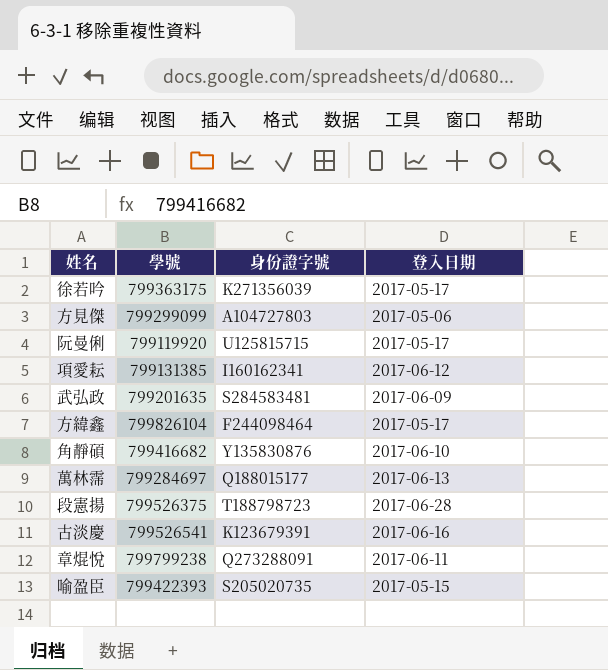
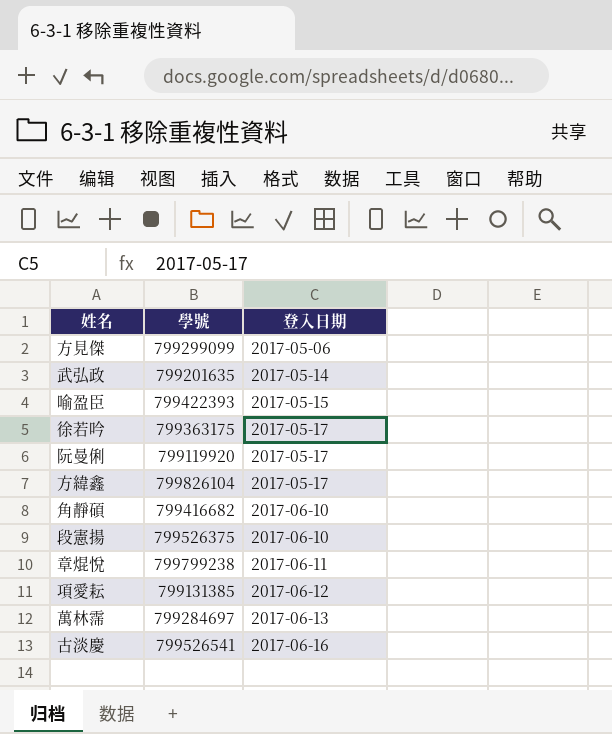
row order: none -> 登入日期 ascending
column 身份證字號 | position: 3 -> none
武弘政 | 登入日期: 2017-06-09 -> 2017-05-14
段憲揚 | 登入日期: 2017-06-28 -> 2017-06-10

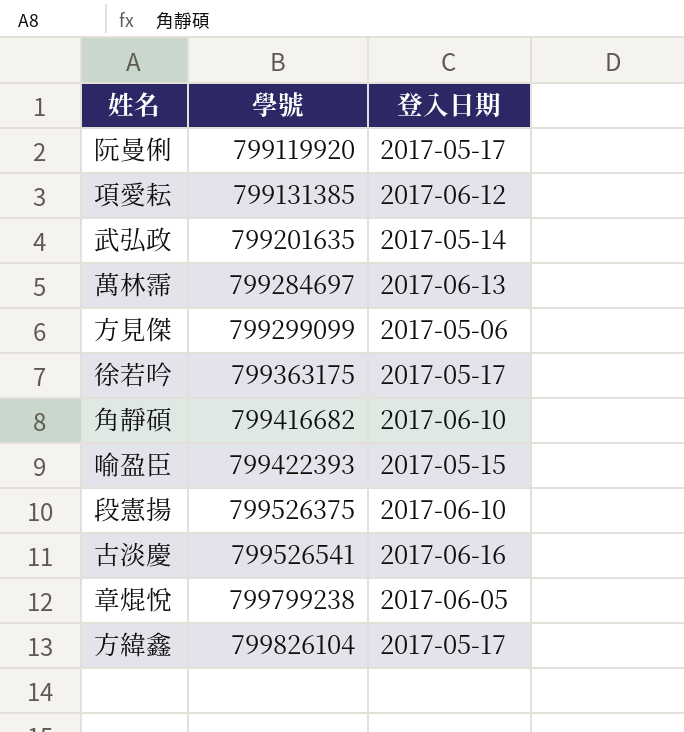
row order: 登入日期 ascending -> 學號 ascending
章焜悅 | 登入日期: 2017-06-11 -> 2017-06-05

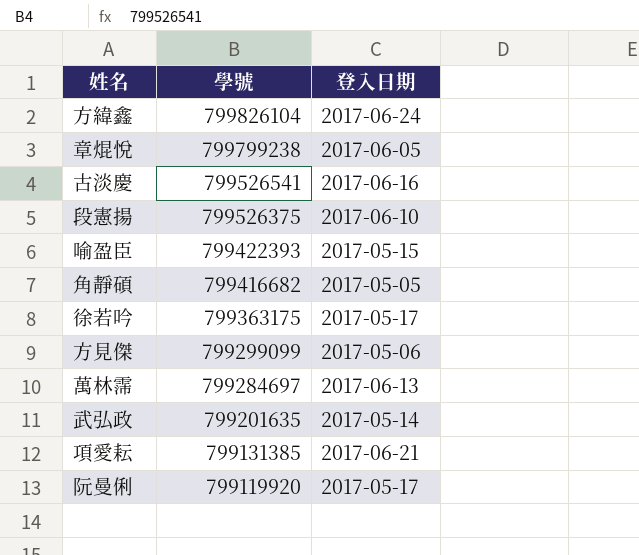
row order: 學號 ascending -> 學號 descending
方緯鑫 | 登入日期: 2017-05-17 -> 2017-06-24
角靜碩 | 登入日期: 2017-06-10 -> 2017-05-05
項愛耘 | 登入日期: 2017-06-12 -> 2017-06-21

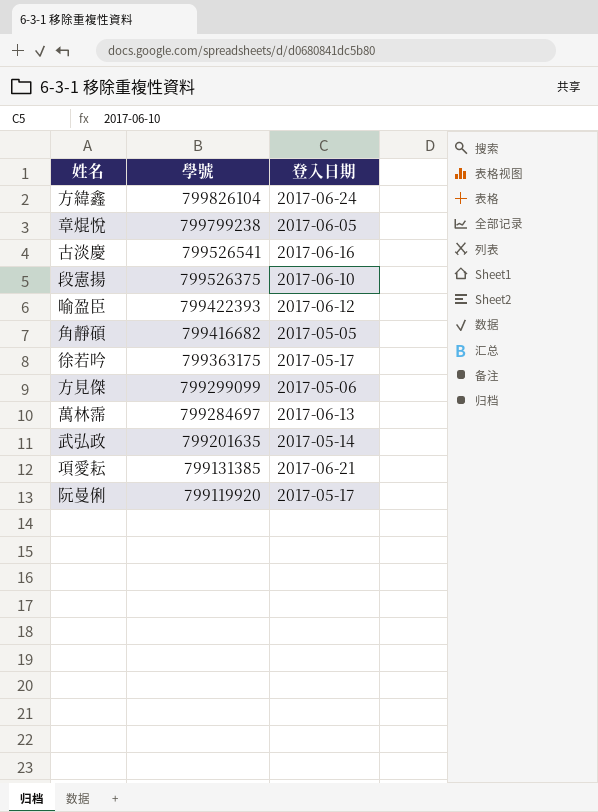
喻盈臣 | 登入日期: 2017-05-15 -> 2017-06-12

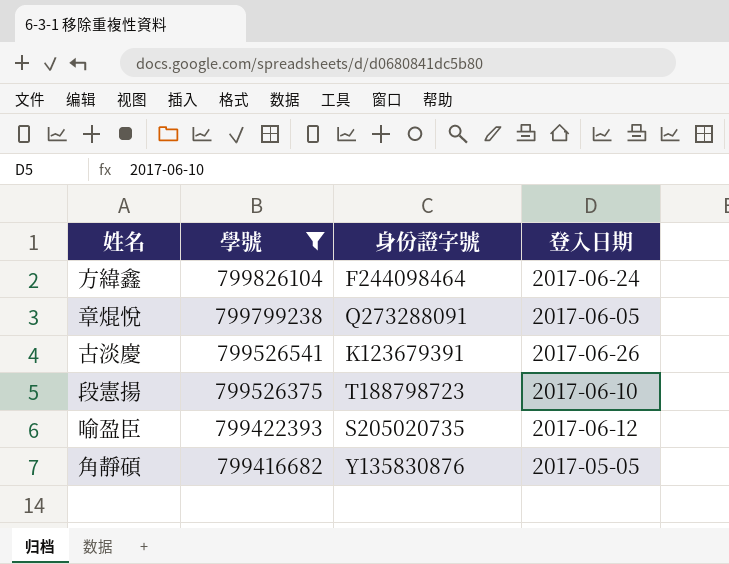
filter: none -> 學號 >= 799416682
column 身份證字號 | position: none -> 3
古淡慶 | 登入日期: 2017-06-16 -> 2017-06-26

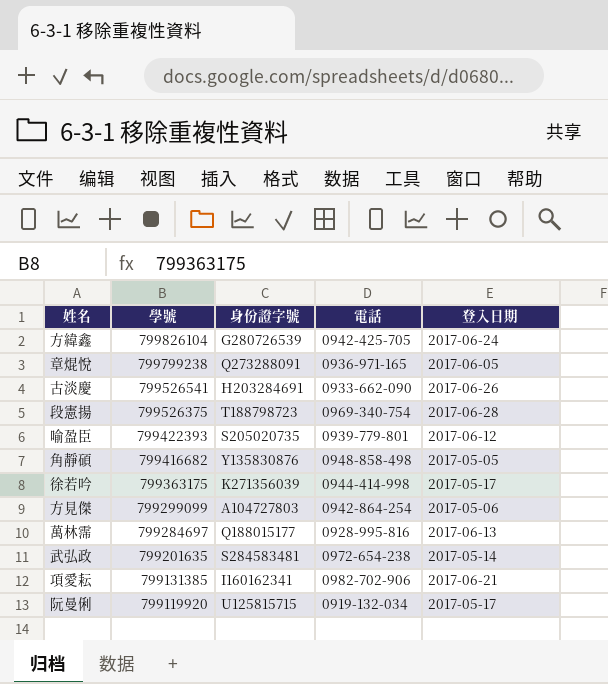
filter: 學號 >= 799416682 -> none
column 電話 | position: none -> 4
方緯鑫 | 身份證字號: F244098464 -> G280726539
古淡慶 | 身份證字號: K123679391 -> H203284691
段憲揚 | 登入日期: 2017-06-10 -> 2017-06-28

